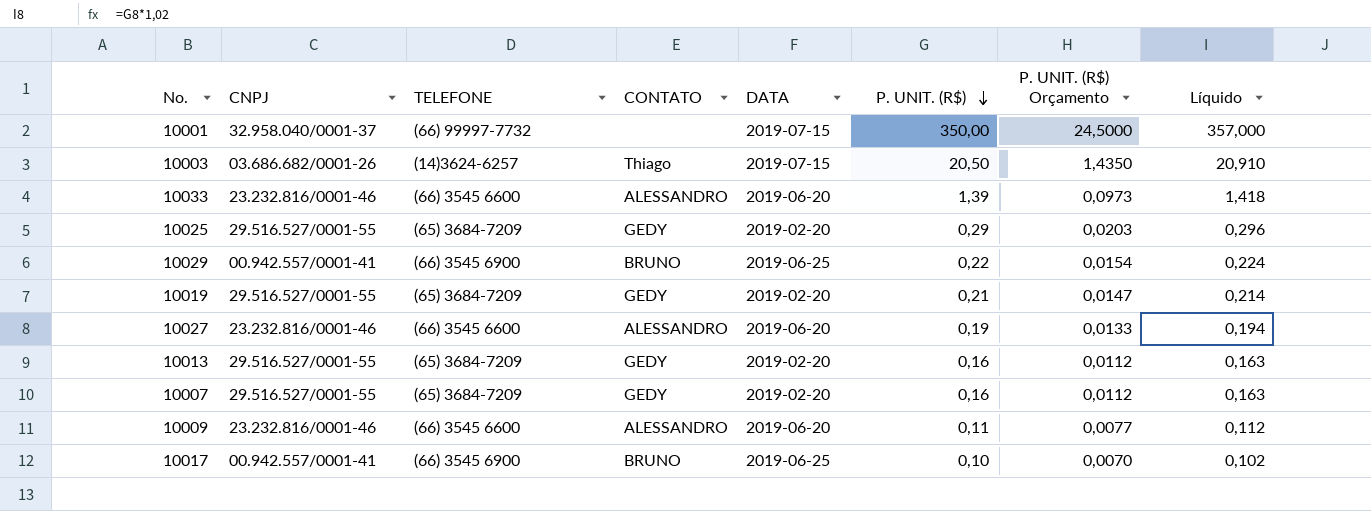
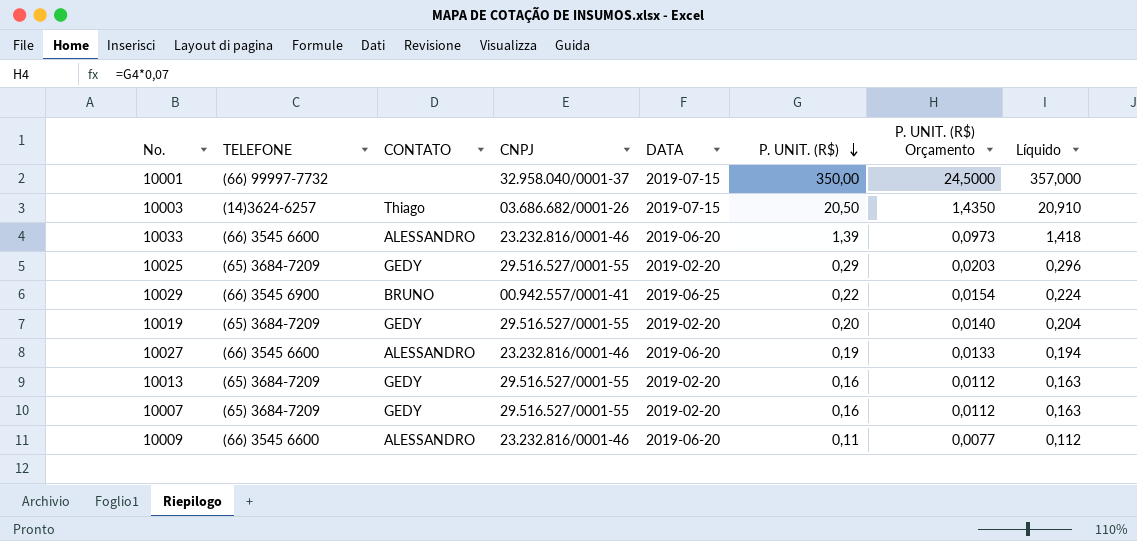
column CNPJ | position: 2 -> 4
row 10017: 00.942.557/0001-41 | (66) 3545 6900 | BRUNO | 2019-06-25 | 0,10 | 0,0070 | 0,102 -> none
10019 | P. UNIT. (R$): 0,21 -> 0,20
10019 | P. UNIT. (R$) Orçamento: 0,0147 -> 0,0140
10019 | Líquido: 0,214 -> 0,204

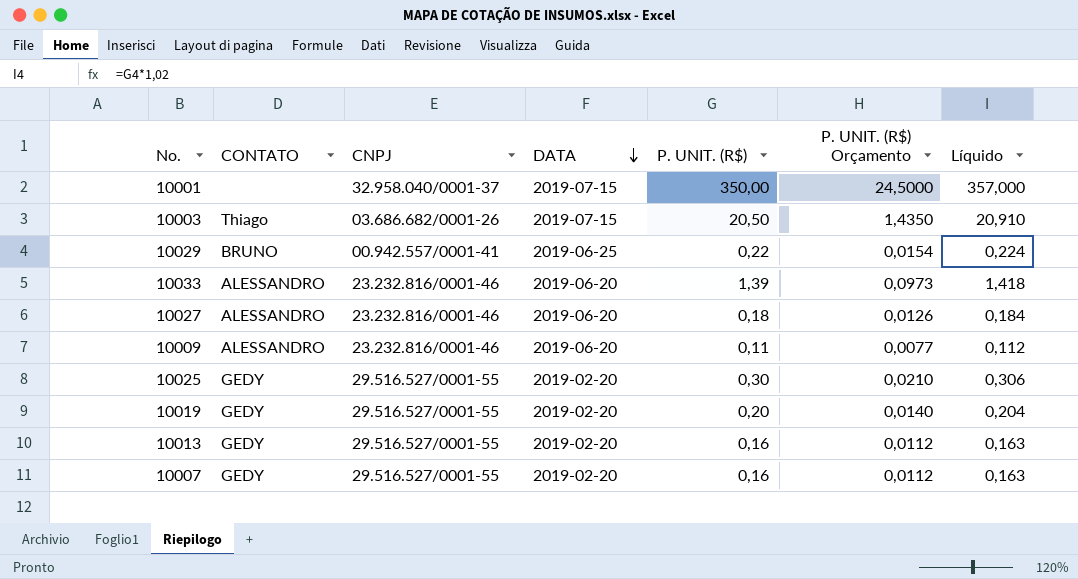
row order: P. UNIT. (R$) descending -> DATA descending
column TELEFONE | position: 2 -> none
10027 | P. UNIT. (R$): 0,19 -> 0,18
10027 | P. UNIT. (R$) Orçamento: 0,0133 -> 0,0126
10027 | Líquido: 0,194 -> 0,184
10025 | P. UNIT. (R$): 0,29 -> 0,30
10025 | P. UNIT. (R$) Orçamento: 0,0203 -> 0,0210
10025 | Líquido: 0,296 -> 0,306

